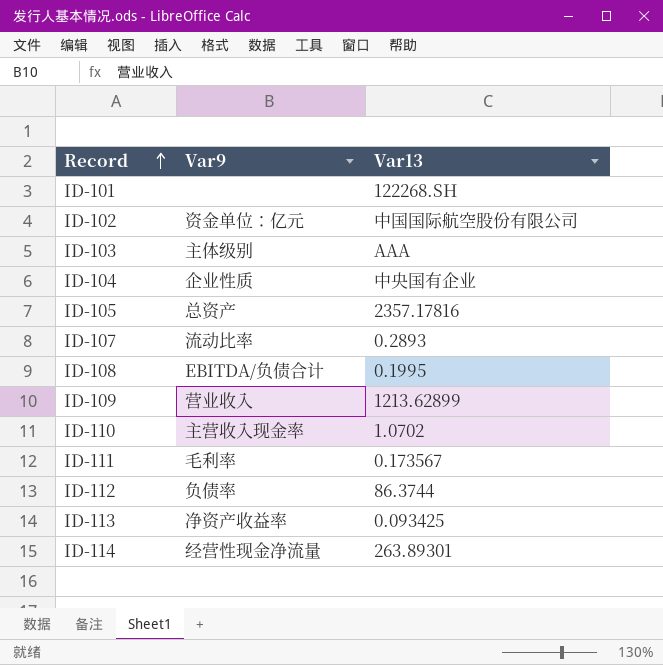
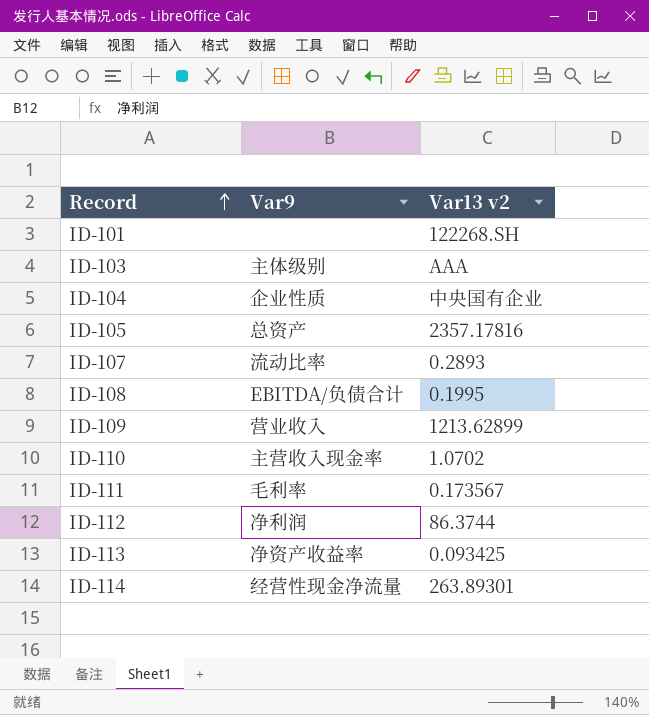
column name: Var13 -> Var13 v2
row ID-102: 资金单位：亿元 | 中国国际航空股份有限公司 -> none
ID-112 | Var9: 负债率 -> 净利润

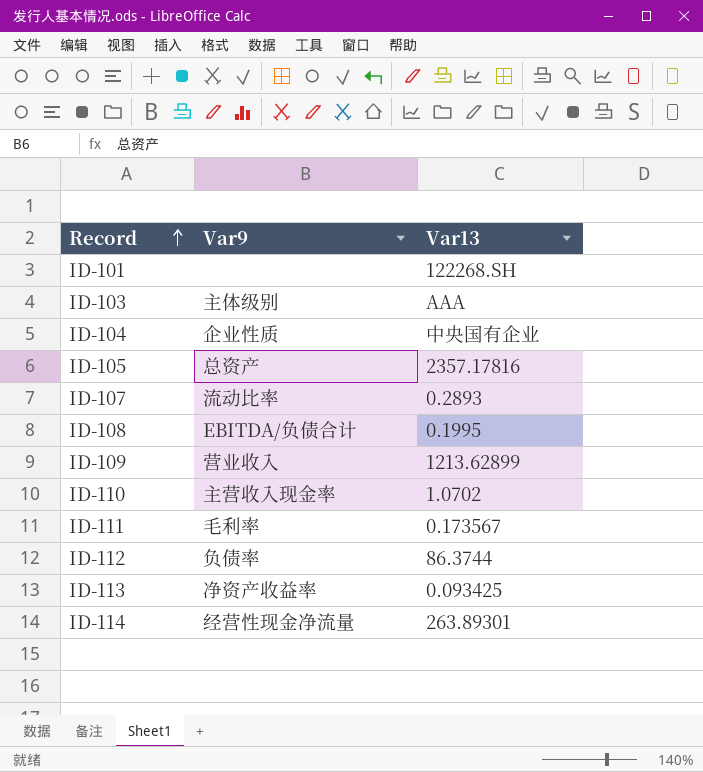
column name: Var13 v2 -> Var13
ID-112 | Var9: 净利润 -> 负债率

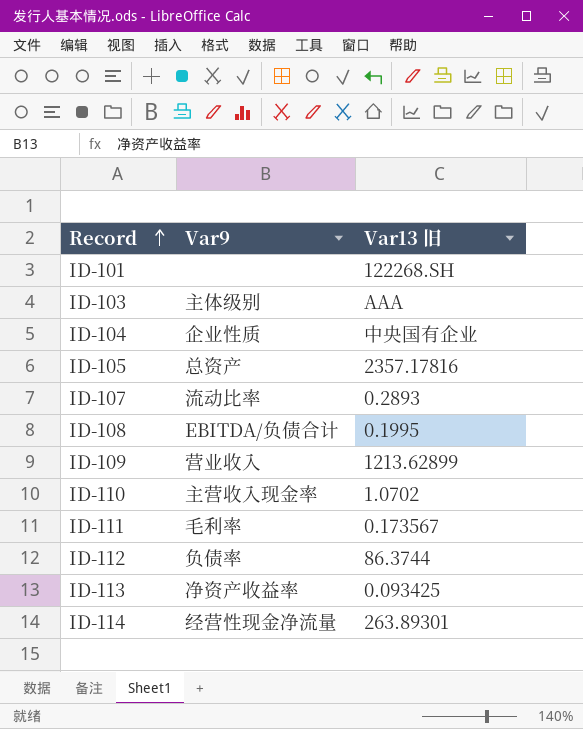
column name: Var13 -> Var13 旧

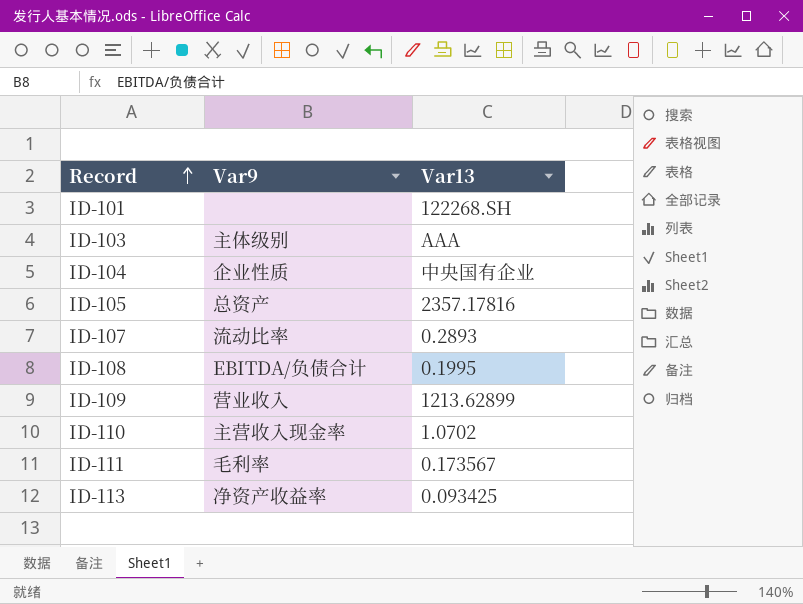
column name: Var13 旧 -> Var13
row ID-112: 负债率 | 86.3744 -> none
row ID-114: 经营性现金净流量 | 263.89301 -> none

